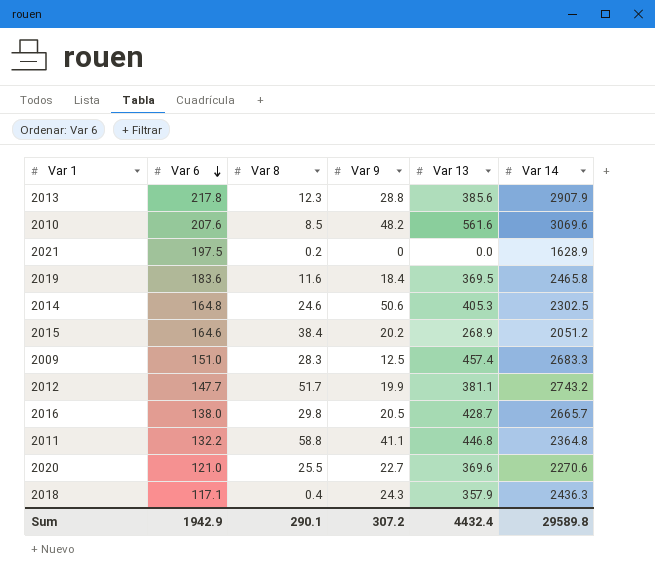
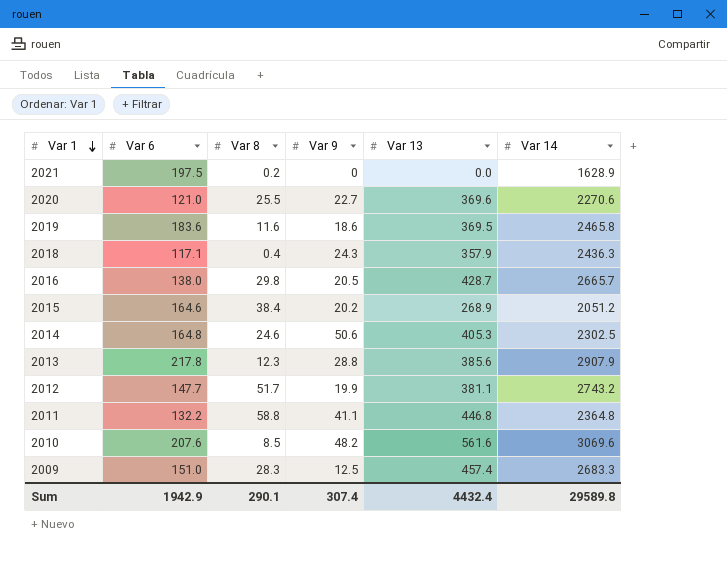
row order: Var 6 descending -> Var 1 descending
2019 | Var 9: 18.4 -> 18.6
Sum | Var 9: 307.2 -> 307.4

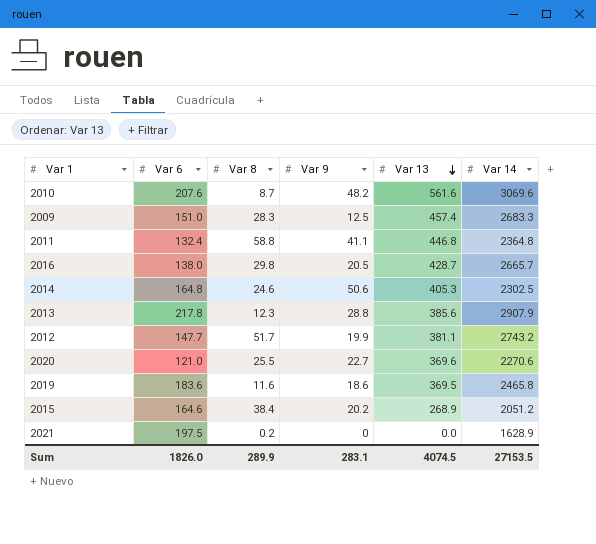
row order: Var 1 descending -> Var 13 descending
row 2018: 117.1 | 0.4 | 24.3 | 357.9 | 2436.3 -> none
2010 | Var 8: 8.5 -> 8.7
2011 | Var 6: 132.2 -> 132.4
Sum | Var 6: 1942.9 -> 1826.0
Sum | Var 8: 290.1 -> 289.9
Sum | Var 9: 307.4 -> 283.1
Sum | Var 13: 4432.4 -> 4074.5
Sum | Var 14: 29589.8 -> 27153.5

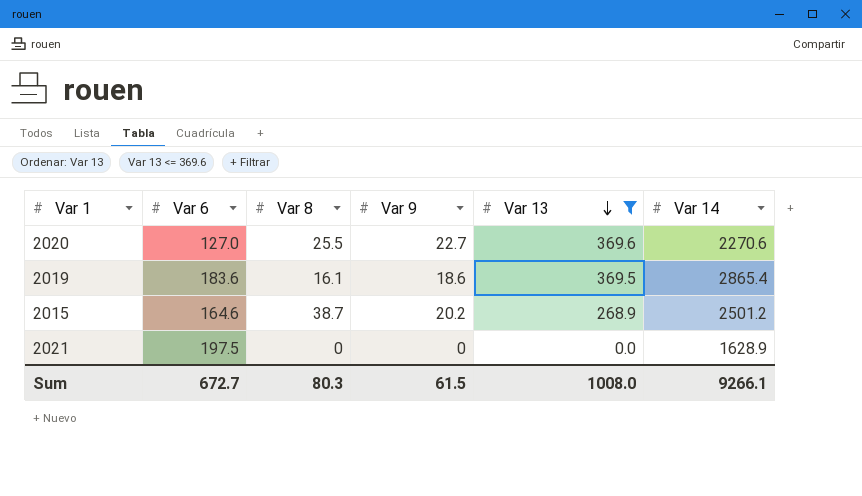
filter: none -> Var 13 <= 369.6
2020 | Var 6: 121.0 -> 127.0
2019 | Var 8: 11.6 -> 16.1
2019 | Var 14: 2465.8 -> 2865.4
2015 | Var 8: 38.4 -> 38.7
2015 | Var 14: 2051.2 -> 2501.2
2021 | Var 8: 0.2 -> 0
Sum | Var 6: 1826.0 -> 672.7
Sum | Var 8: 289.9 -> 80.3
Sum | Var 9: 283.1 -> 61.5
Sum | Var 13: 4074.5 -> 1008.0
Sum | Var 14: 27153.5 -> 9266.1

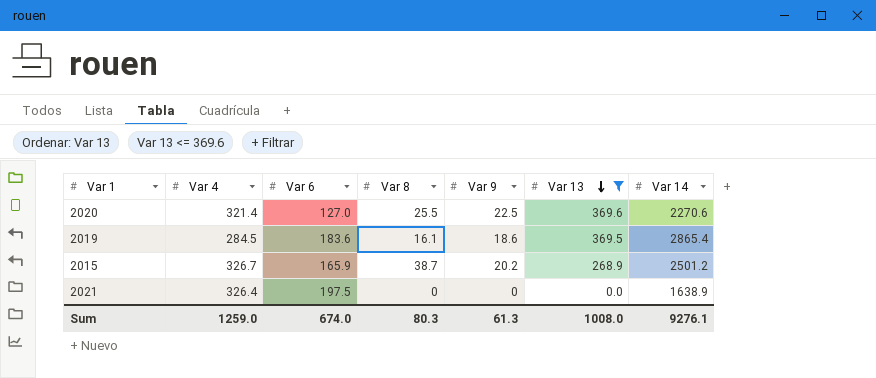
column Var 4 | position: none -> 2
2020 | Var 9: 22.7 -> 22.5
2015 | Var 6: 164.6 -> 165.9
2021 | Var 14: 1628.9 -> 1638.9
Sum | Var 6: 672.7 -> 674.0
Sum | Var 9: 61.5 -> 61.3
Sum | Var 14: 9266.1 -> 9276.1

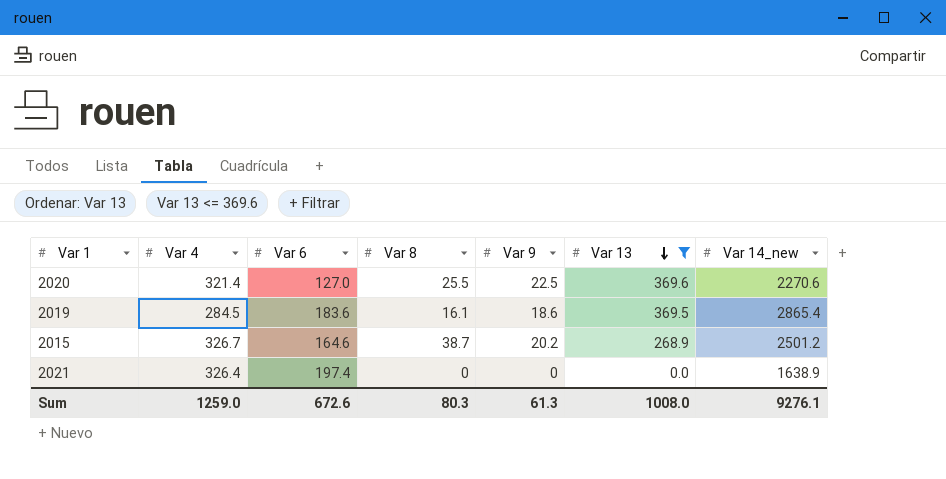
column name: Var 14 -> Var 14_new
2015 | Var 6: 165.9 -> 164.6
2021 | Var 6: 197.5 -> 197.4
Sum | Var 6: 674.0 -> 672.6

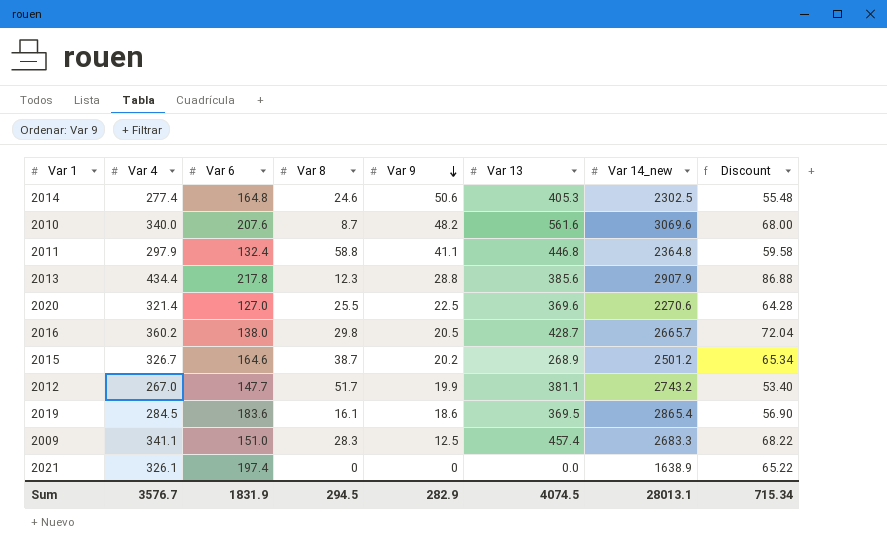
filter: Var 13 <= 369.6 -> none
row order: Var 13 descending -> Var 9 descending
column Discount | formula: none -> [Var 4] * 0.2
2021 | Var 4: 326.4 -> 326.1
Sum | Var 4: 1259.0 -> 3576.7
Sum | Var 6: 672.6 -> 1831.9
Sum | Var 8: 80.3 -> 294.5
Sum | Var 9: 61.3 -> 282.9
Sum | Var 13: 1008.0 -> 4074.5
Sum | Var 14_new: 9276.1 -> 28013.1

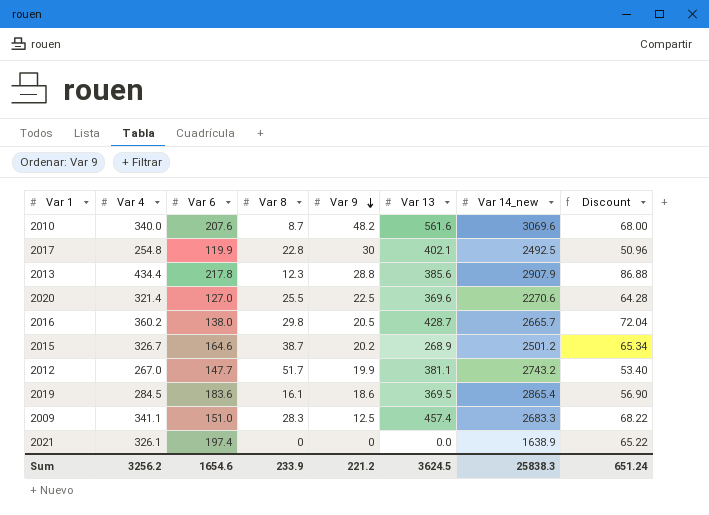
row 2014: 277.4 | 164.8 | 24.6 | 50.6 | 405.3 | 2302.5 | 55.48 -> none
row 2011: 297.9 | 132.4 | 58.8 | 41.1 | 446.8 | 2364.8 | 59.58 -> none
row 2017: none -> 254.8 | 119.9 | 22.8 | 30 | 402.1 | 2492.5 | 50.96
Sum | Var 4: 3576.7 -> 3256.2
Sum | Var 6: 1831.9 -> 1654.6
Sum | Var 8: 294.5 -> 233.9
Sum | Var 9: 282.9 -> 221.2
Sum | Var 13: 4074.5 -> 3624.5
Sum | Var 14_new: 28013.1 -> 25838.3
Sum | Discount: 715.34 -> 651.24

